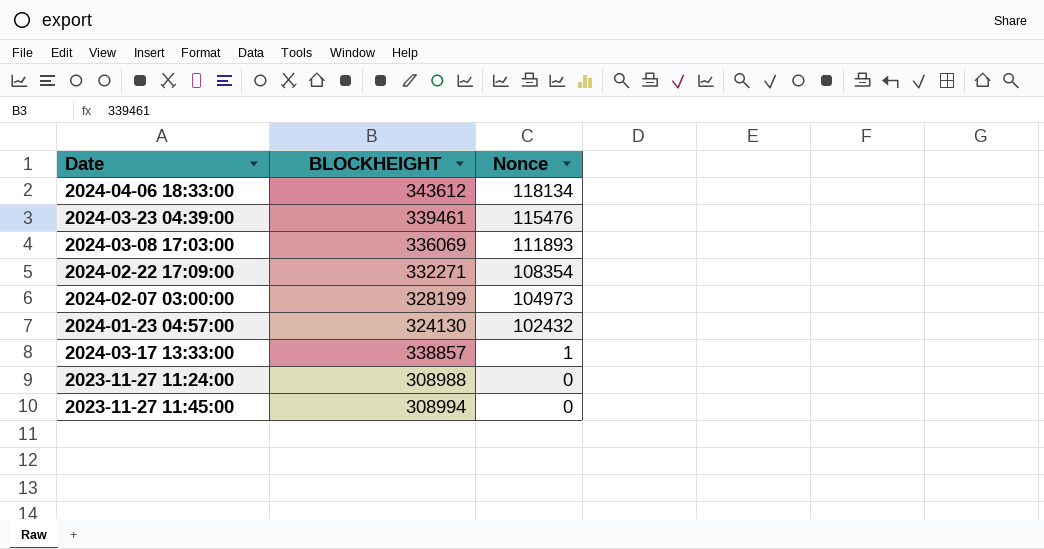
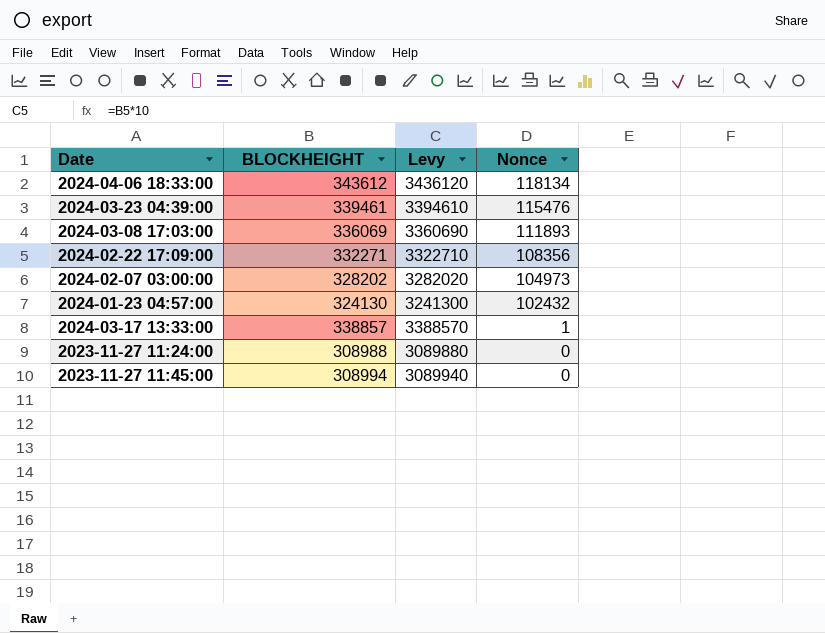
column Levy | formula: none -> [BLOCKHEIGHT] * 10
2024-02-22 17:09:00 | Nonce: 108354 -> 108356
2024-02-07 03:00:00 | BLOCKHEIGHT: 328199 -> 328202

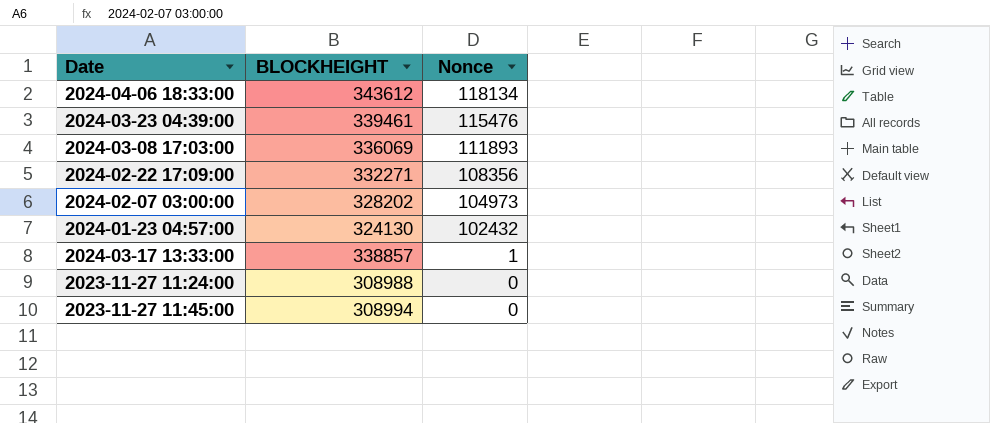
column Levy | formula: [BLOCKHEIGHT] * 10 -> none

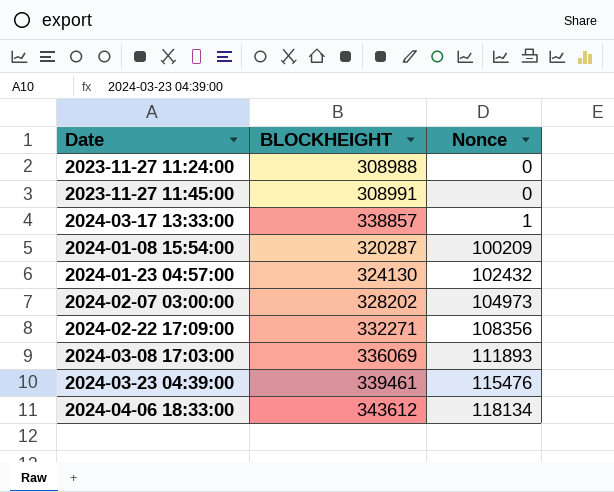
row order: Nonce descending -> Nonce ascending
2023-11-27 11:45:00 | BLOCKHEIGHT: 308994 -> 308991
row 2024-01-08 15:54:00: none -> 320287 | 100209

